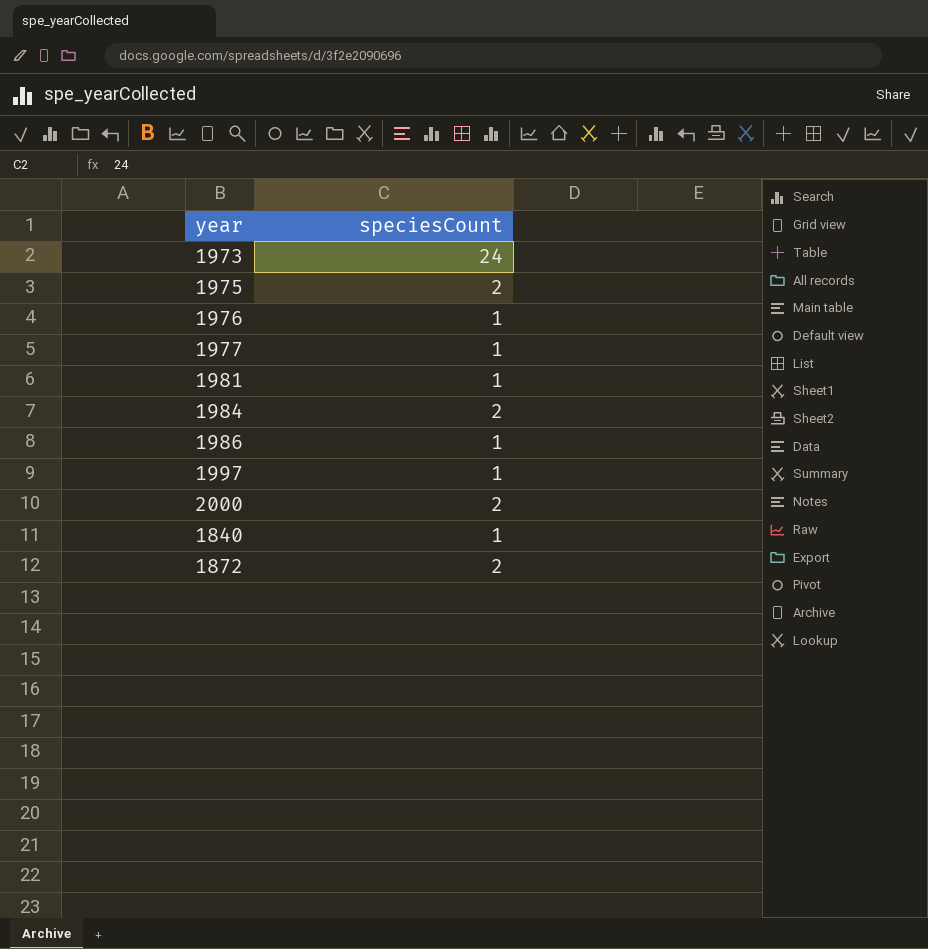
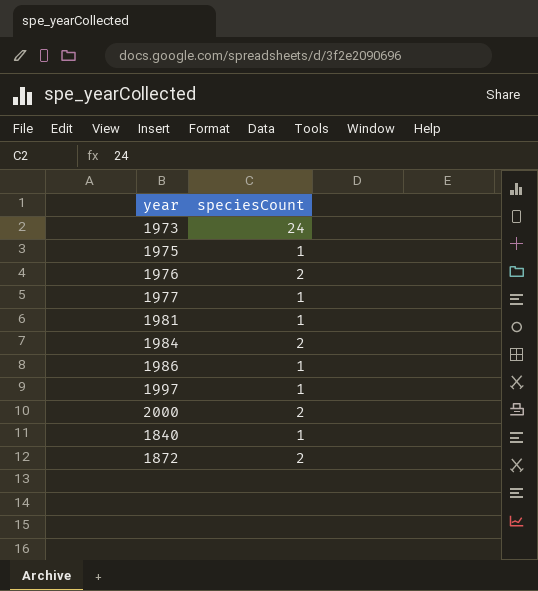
1975 | speciesCount: 2 -> 1
1976 | speciesCount: 1 -> 2

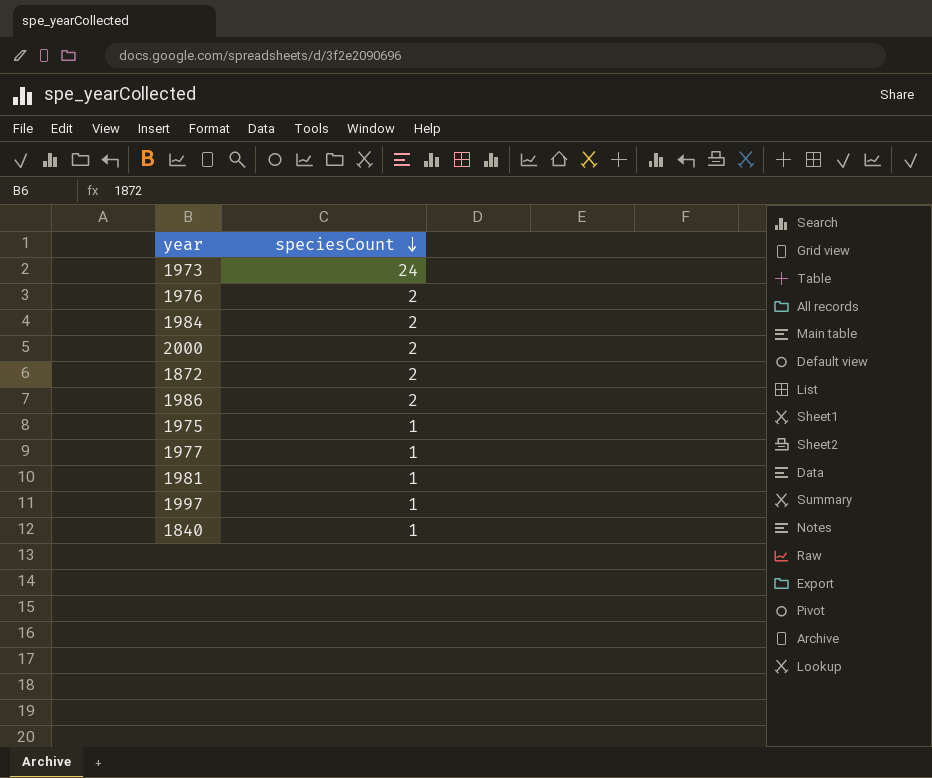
row order: none -> speciesCount descending
1986 | speciesCount: 1 -> 2

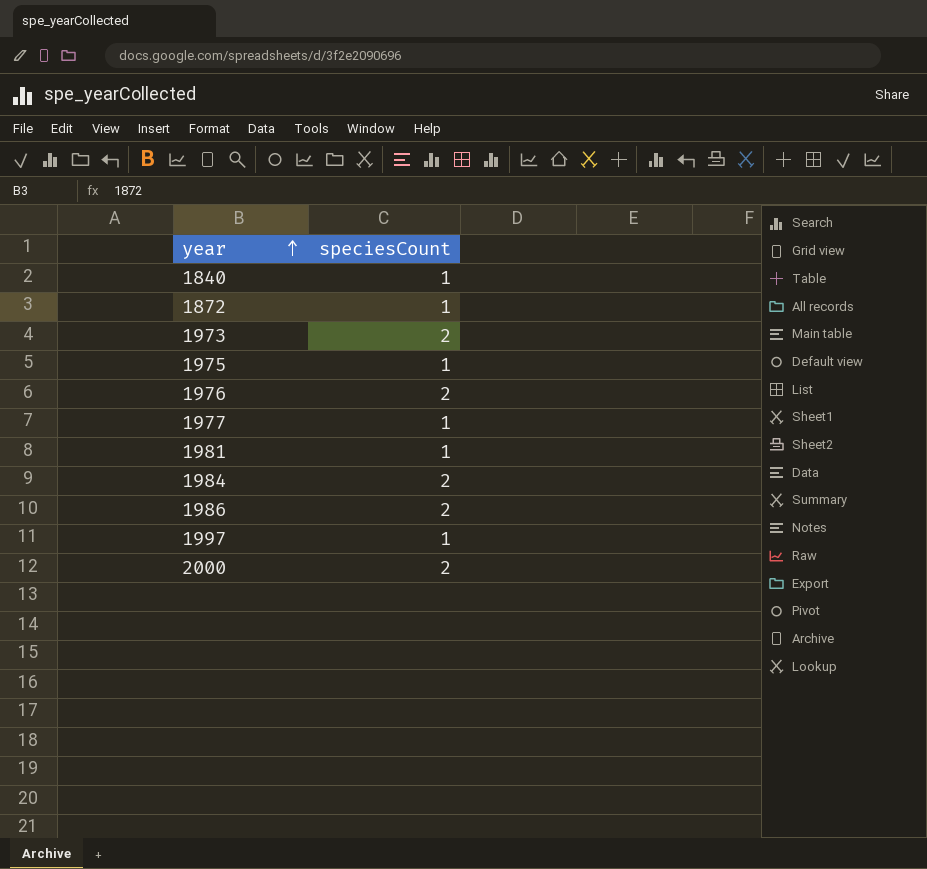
row order: speciesCount descending -> year ascending
1872 | speciesCount: 2 -> 1
1973 | speciesCount: 24 -> 2

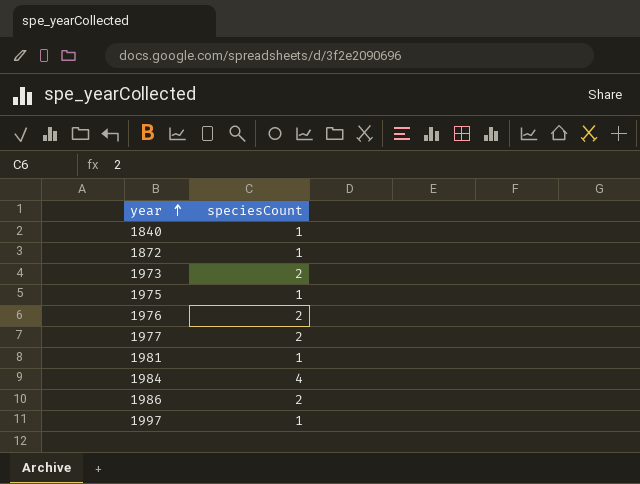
row 2000: 2 -> none
1977 | speciesCount: 1 -> 2
1984 | speciesCount: 2 -> 4

